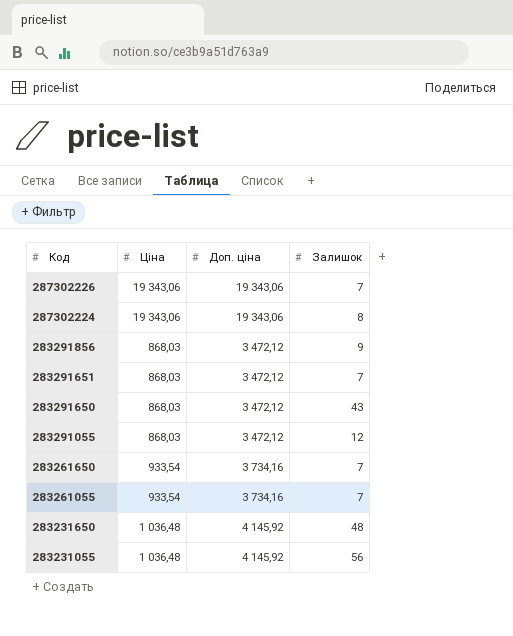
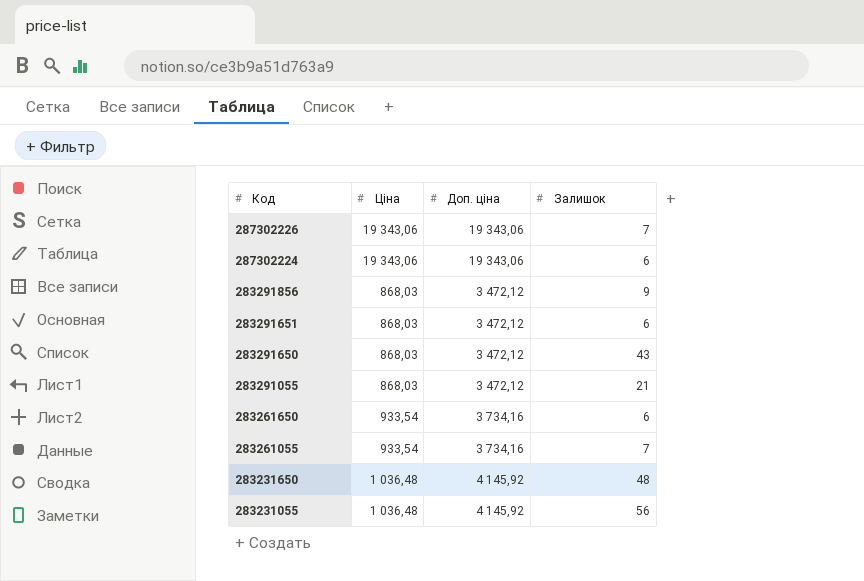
287302224 | Залишок: 8 -> 6
283291651 | Залишок: 7 -> 6
283291055 | Залишок: 12 -> 21
283261650 | Залишок: 7 -> 6

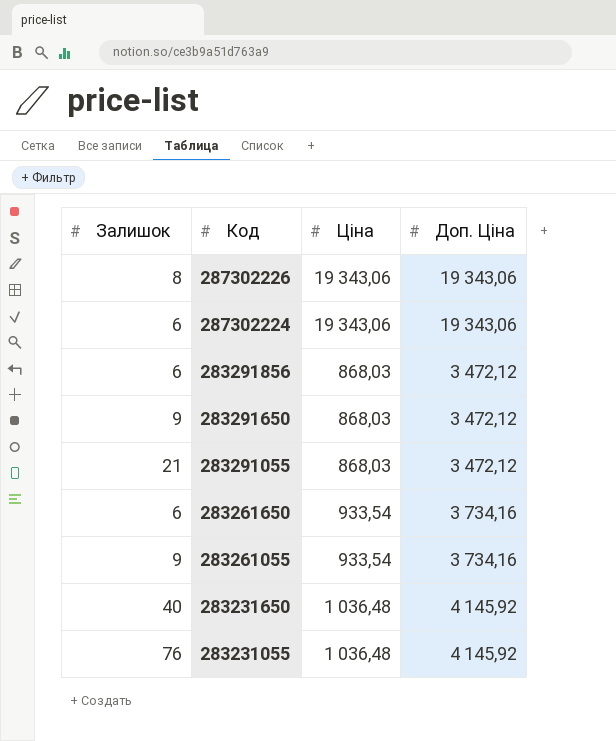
column Залишок | position: 4 -> 1
column name: Доп. ціна -> Доп. Ціна
row 283291651: 868,03 | 3 472,12 | 6 -> none
287302226 | Залишок: 7 -> 8
283291856 | Залишок: 9 -> 6
283291650 | Залишок: 43 -> 9
283261055 | Залишок: 7 -> 9
283231650 | Залишок: 48 -> 40
283231055 | Залишок: 56 -> 76

